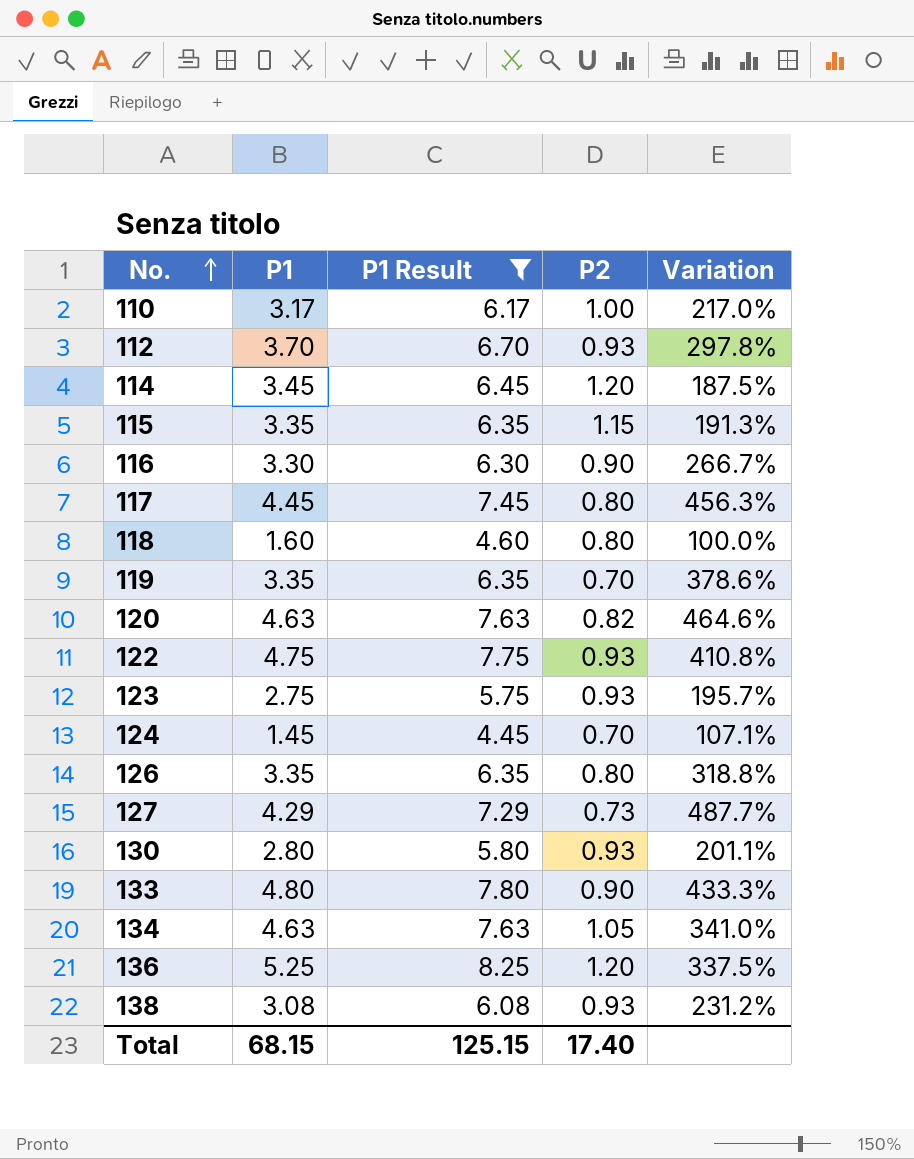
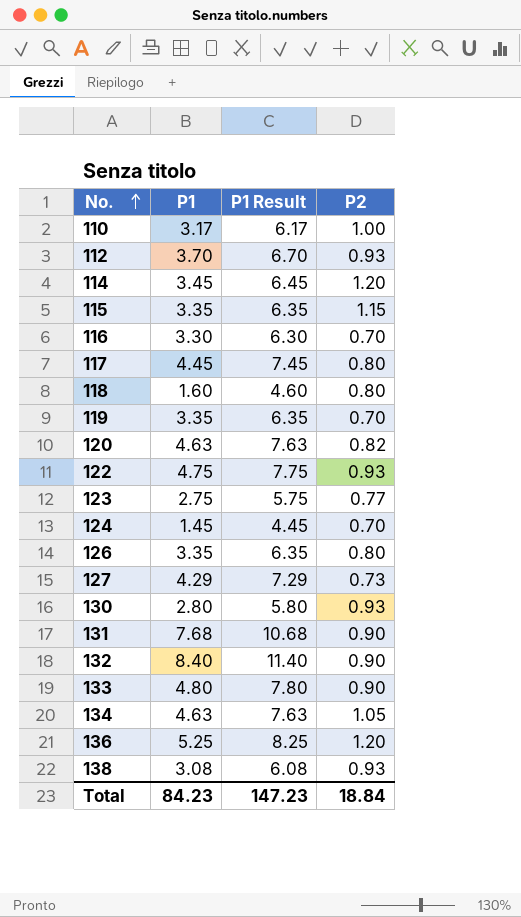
filter: P1 Result <= 8.25 -> none
column Variation | formula: ([P1] - [P2]) / [P2] -> none
116 | P2: 0.90 -> 0.70
123 | P2: 0.93 -> 0.77
Total | P1: 68.15 -> 84.23
Total | P1 Result: 125.15 -> 147.23
Total | P2: 17.40 -> 18.84

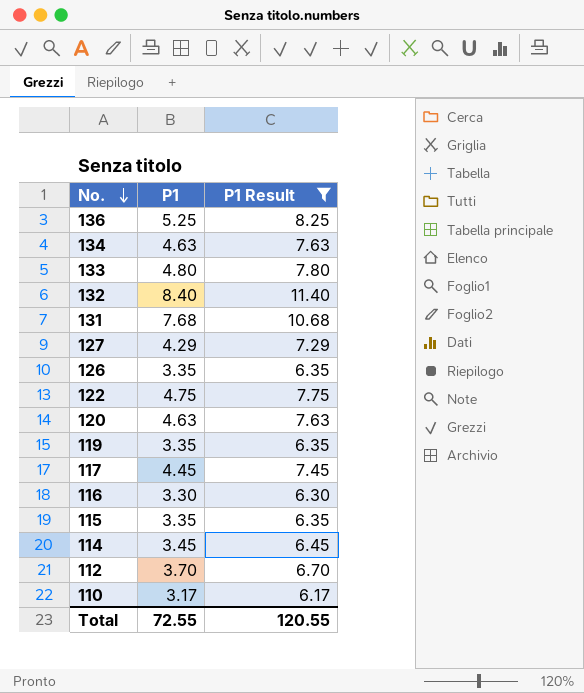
filter: none -> P1 Result >= 6.17
row order: No. ascending -> No. descending
column P2 | position: 4 -> none
Total | P1: 84.23 -> 72.55
Total | P1 Result: 147.23 -> 120.55

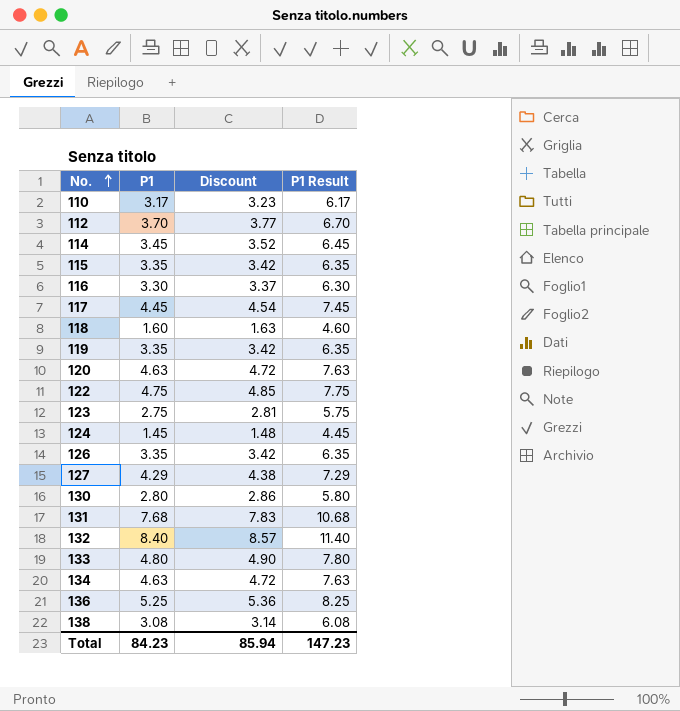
filter: P1 Result >= 6.17 -> none
row order: No. descending -> No. ascending
column Discount | formula: none -> [P1] * 1.02
Total | P1: 72.55 -> 84.23
Total | P1 Result: 120.55 -> 147.23

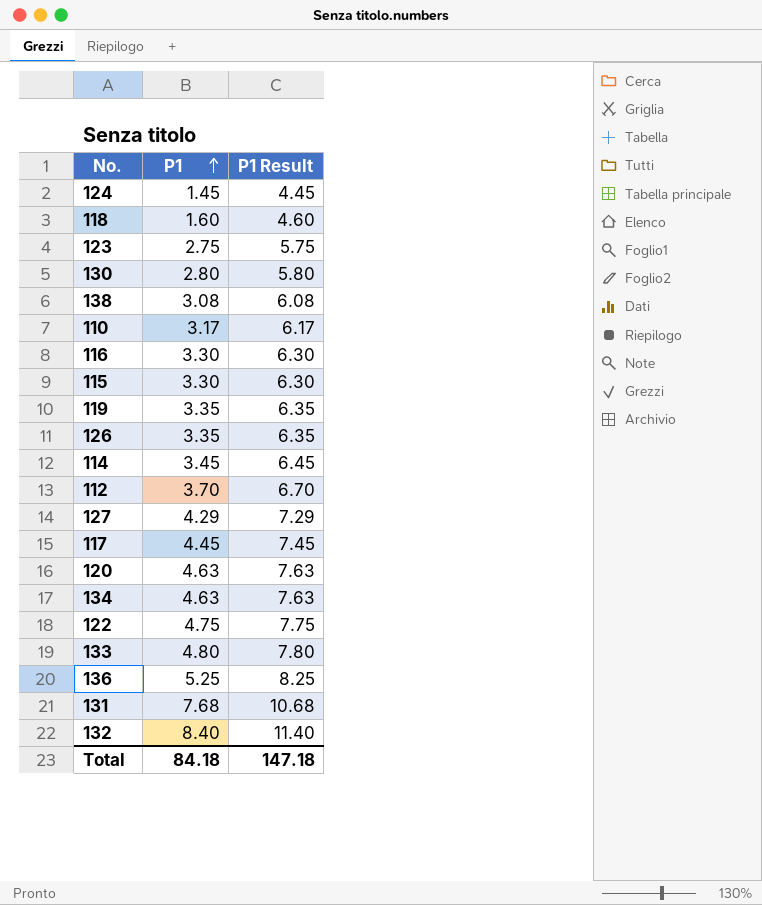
row order: No. ascending -> P1 ascending
column Discount | formula: [P1] * 1.02 -> none
115 | P1: 3.35 -> 3.30
115 | P1 Result: 6.35 -> 6.30
Total | P1: 84.23 -> 84.18
Total | P1 Result: 147.23 -> 147.18

